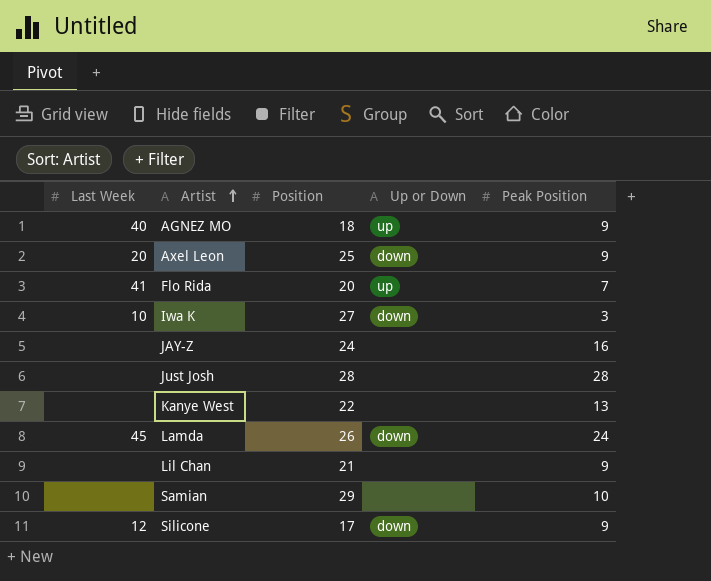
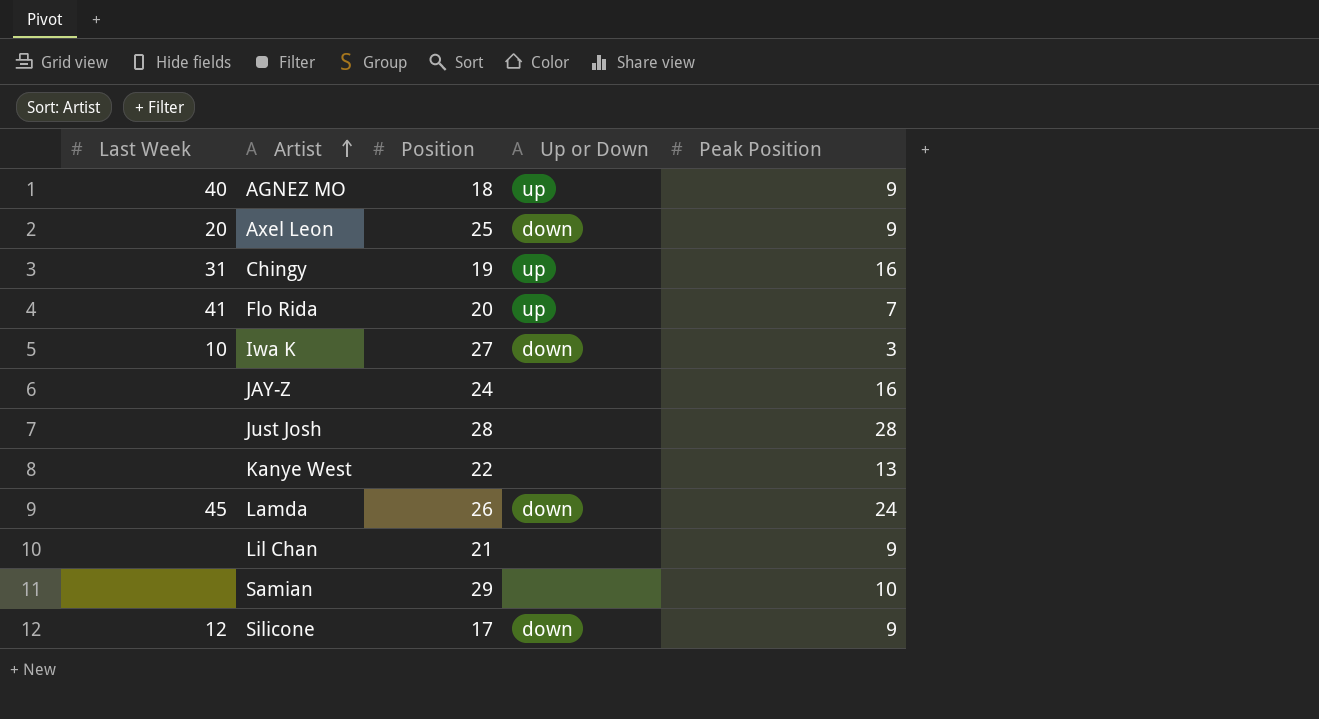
row Chingy: none -> 31 | 19 | up | 16

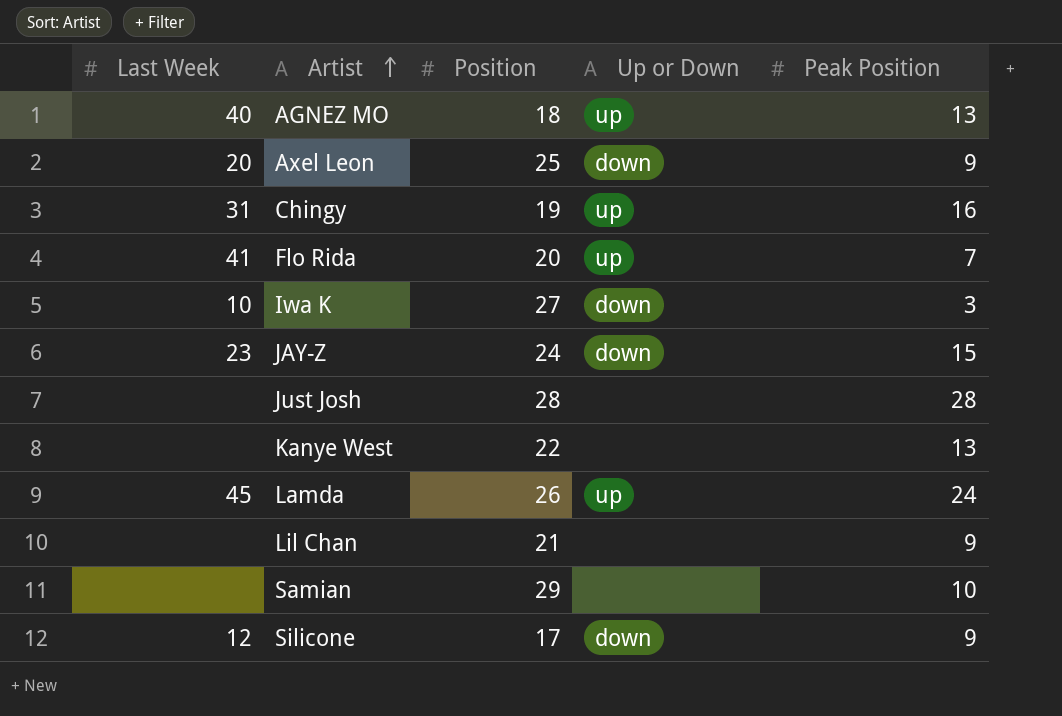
AGNEZ MO | Peak Position: 9 -> 13
JAY-Z | Last Week: none -> 23
JAY-Z | Up or Down: none -> down
JAY-Z | Peak Position: 16 -> 15
Lamda | Up or Down: down -> up

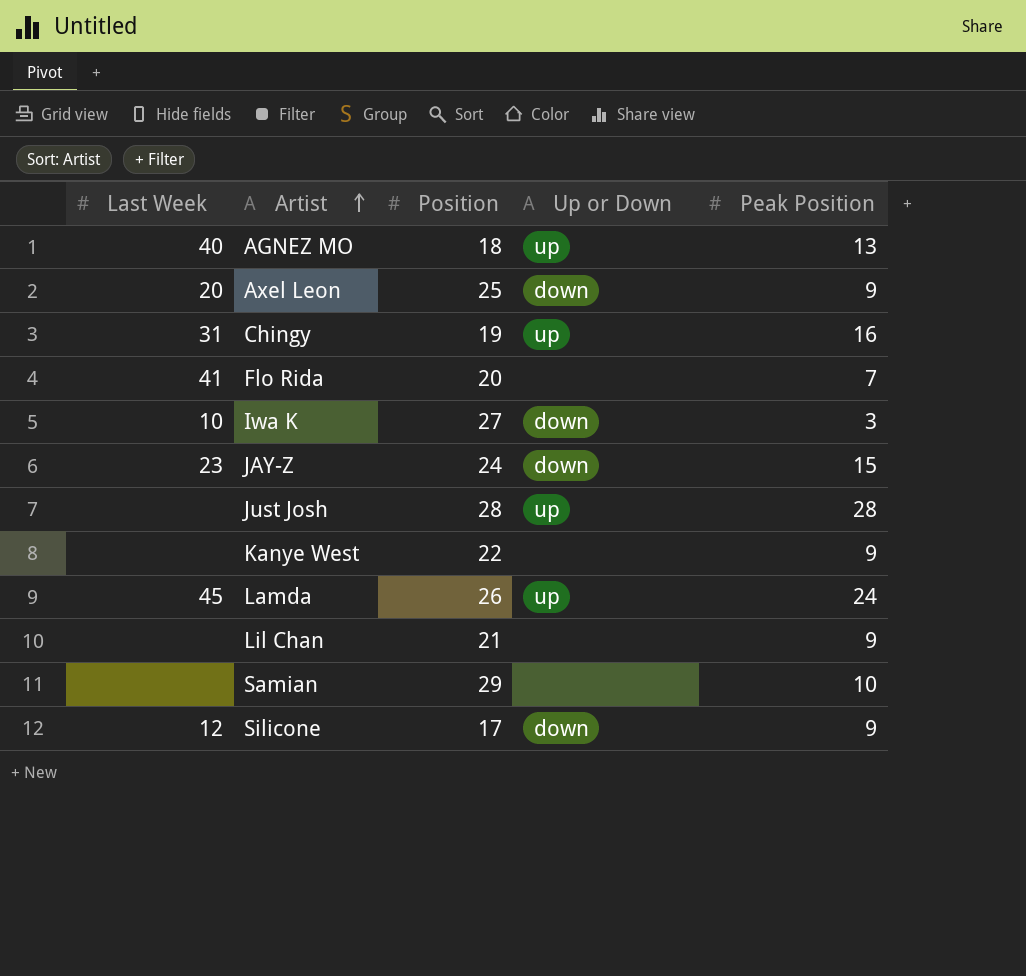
Flo Rida | Up or Down: up -> none
Just Josh | Up or Down: none -> up
Kanye West | Peak Position: 13 -> 9

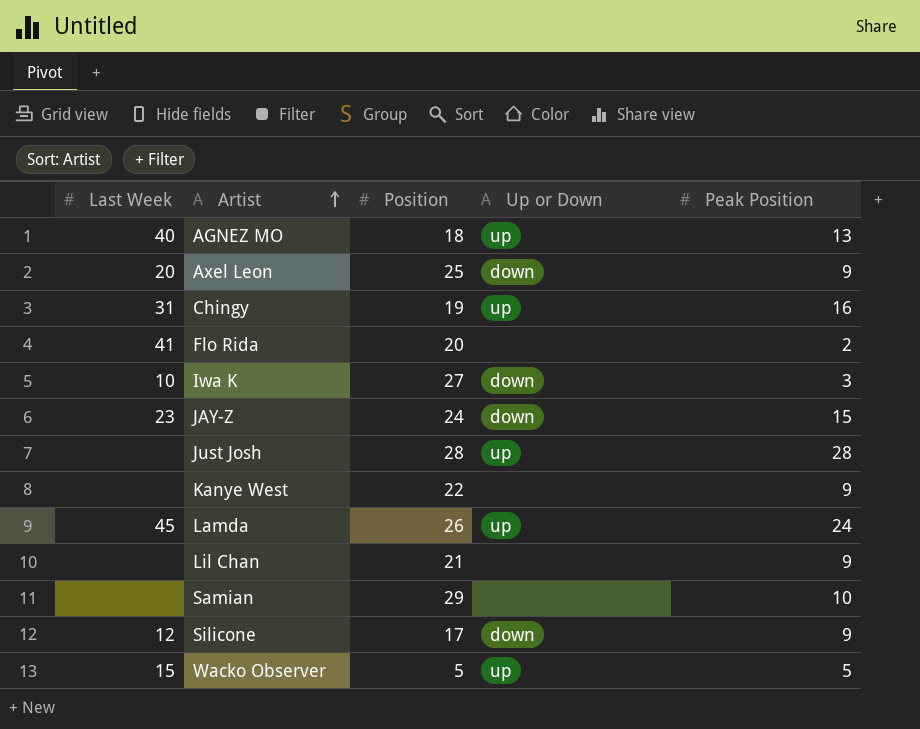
Flo Rida | Peak Position: 7 -> 2
row Wacko Observer: none -> 15 | 5 | up | 5

